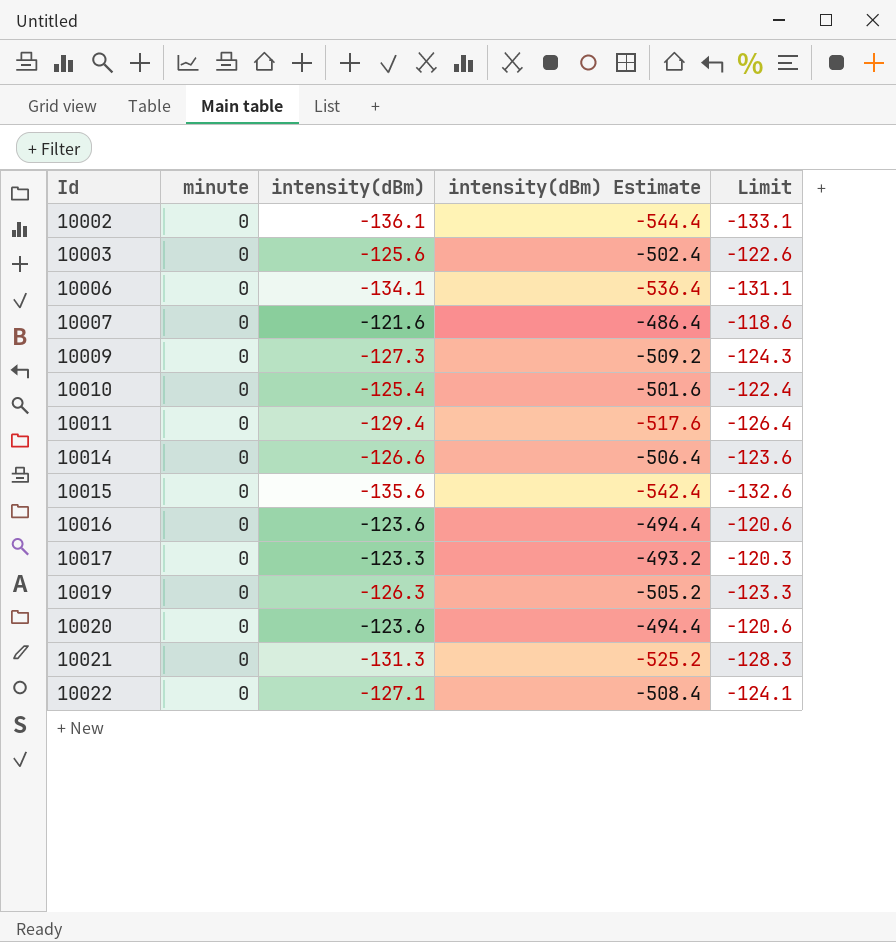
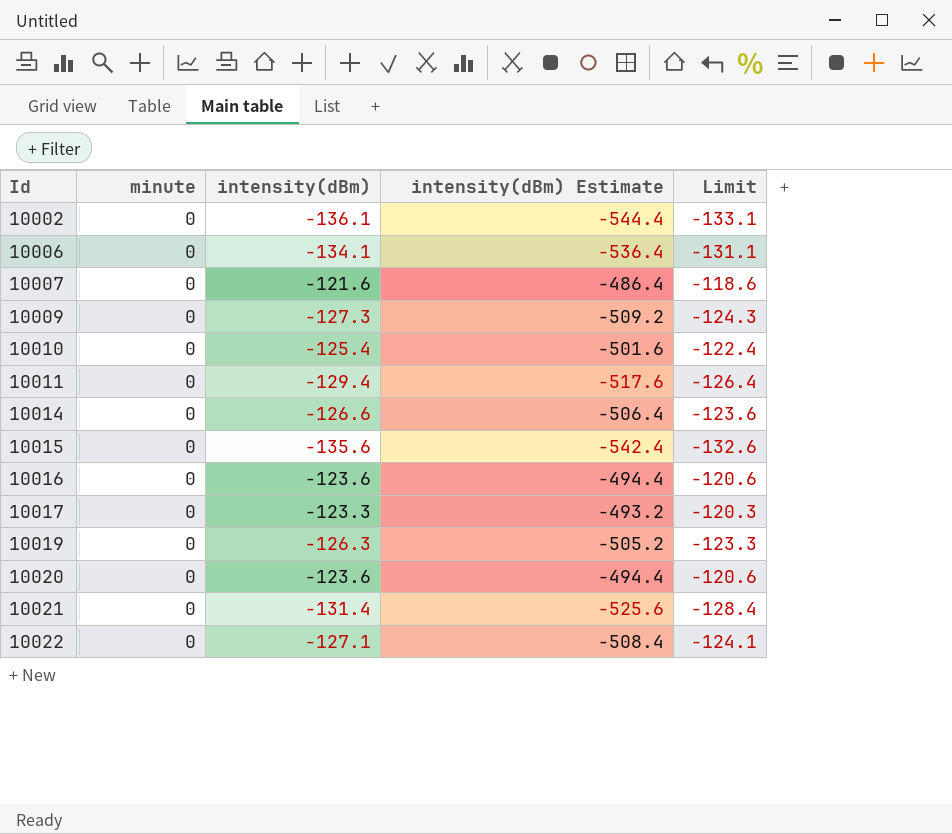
row 10003: 0 | -125.6 | -502.4 | -122.6 -> none
10021 | intensity(dBm): -131.3 -> -131.4
10021 | intensity(dBm) Estimate: -525.2 -> -525.6
10021 | Limit: -128.3 -> -128.4

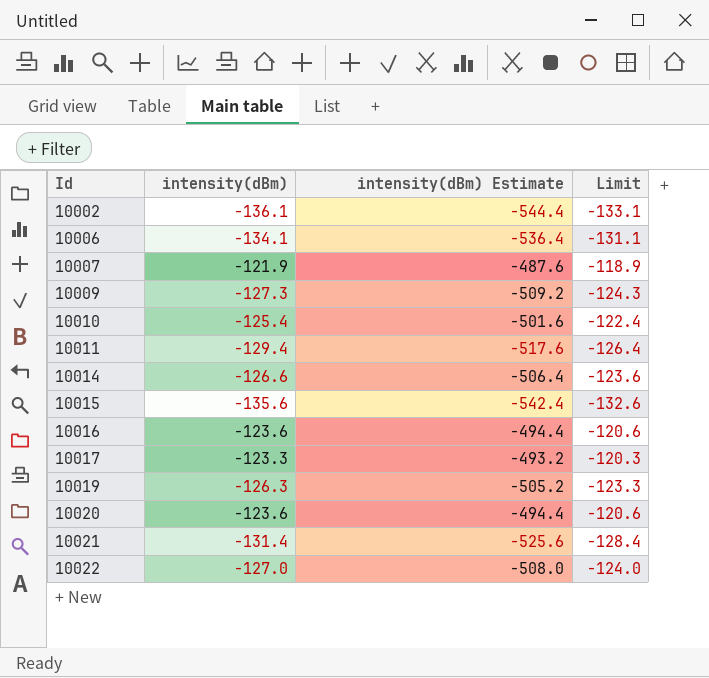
column minute | position: 2 -> none
10007 | intensity(dBm): -121.6 -> -121.9
10007 | intensity(dBm) Estimate: -486.4 -> -487.6
10007 | Limit: -118.6 -> -118.9
10022 | intensity(dBm): -127.1 -> -127.0
10022 | intensity(dBm) Estimate: -508.4 -> -508.0
10022 | Limit: -124.1 -> -124.0

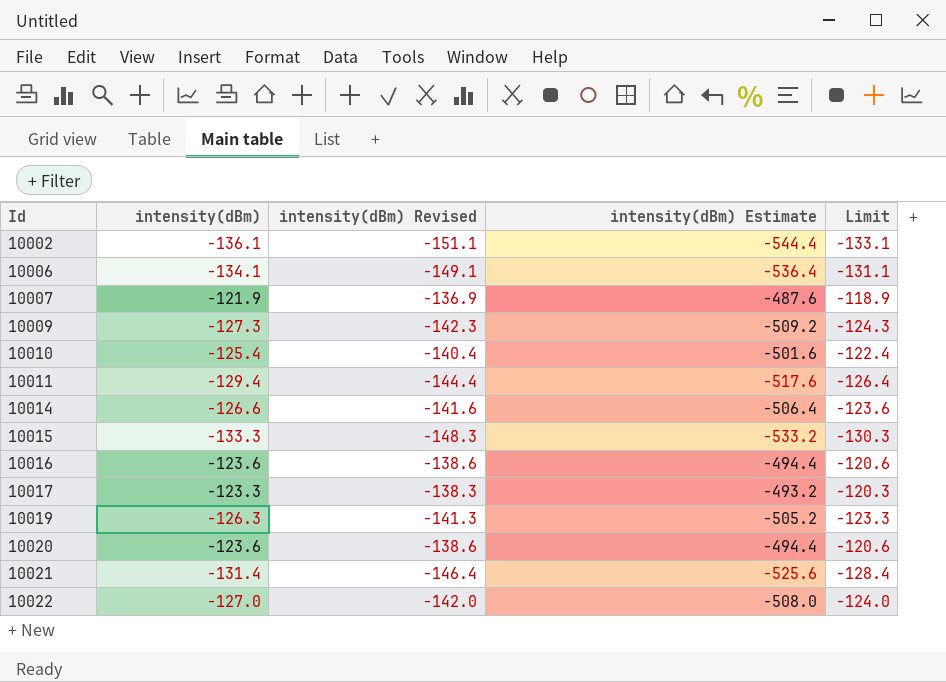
column intensity(dBm) Revised | formula: none -> [intensity(dBm)] - 15
10015 | intensity(dBm): -135.6 -> -133.3
10015 | intensity(dBm) Estimate: -542.4 -> -533.2
10015 | Limit: -132.6 -> -130.3

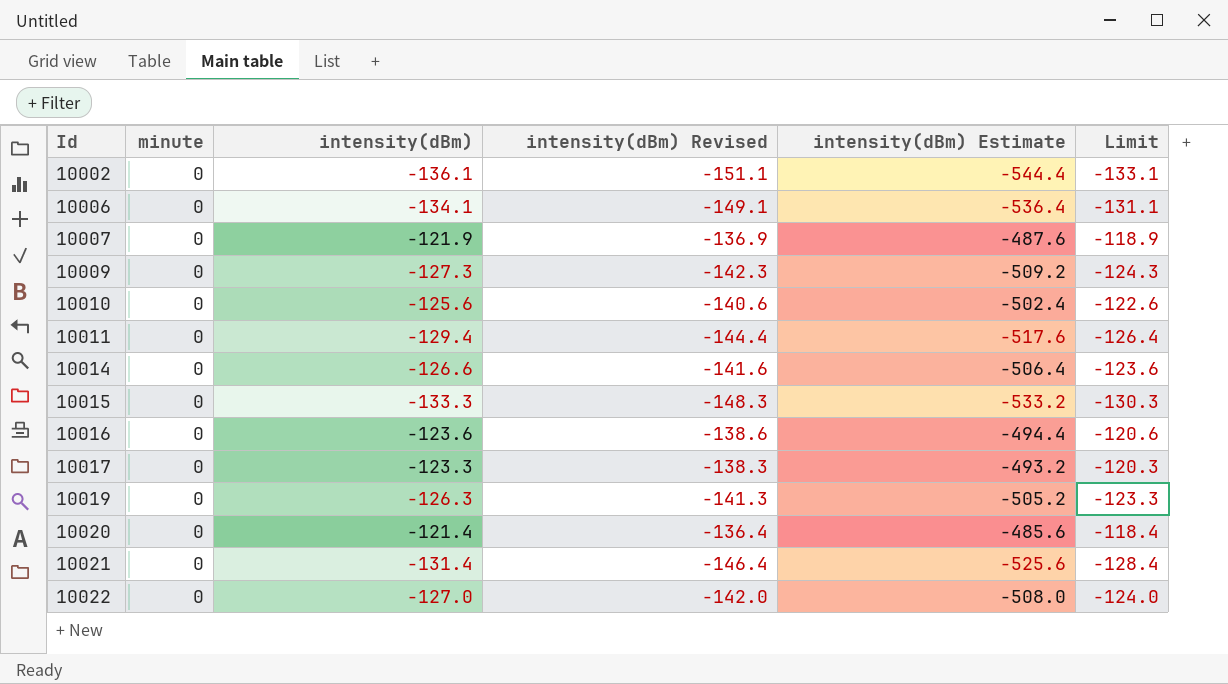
column minute | position: none -> 2
10010 | intensity(dBm): -125.4 -> -125.6
10010 | intensity(dBm) Revised: -140.4 -> -140.6
10010 | intensity(dBm) Estimate: -501.6 -> -502.4
10010 | Limit: -122.4 -> -122.6
10020 | intensity(dBm): -123.6 -> -121.4
10020 | intensity(dBm) Revised: -138.6 -> -136.4
10020 | intensity(dBm) Estimate: -494.4 -> -485.6
10020 | Limit: -120.6 -> -118.4

